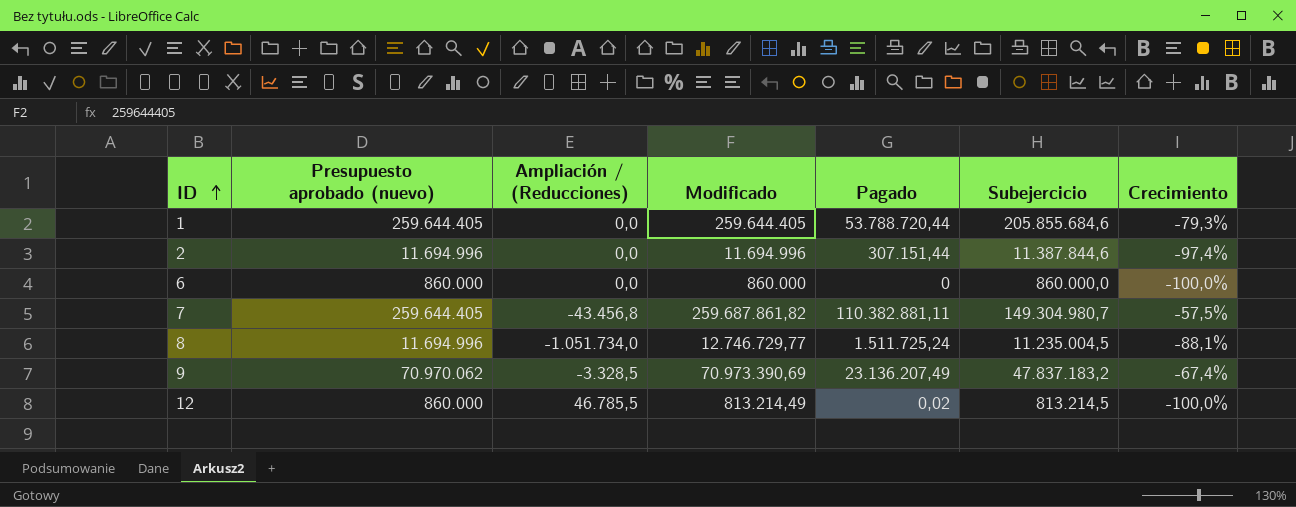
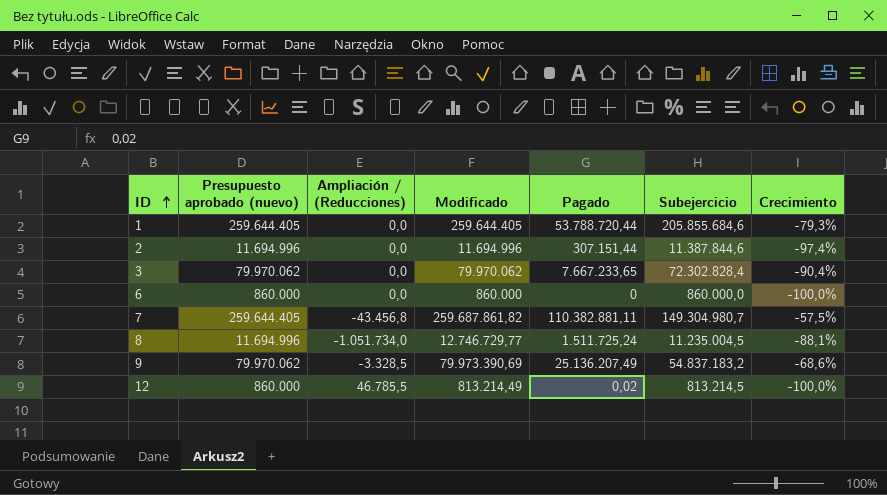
row 3: none -> 79.970.062 | 0,0 | 79.970.062 | 7.667.233,65 | 72.302.828,4 | -90,4%
9 | Presupuesto aprobado (nuevo): 70.970.062 -> 79.970.062
9 | Modificado: 70.973.390,69 -> 79.973.390,69
9 | Pagado: 23.136.207,49 -> 25.136.207,49
9 | Subejercicio: 47.837.183,2 -> 54.837.183,2
9 | Crecimiento: -67,4% -> -68,6%

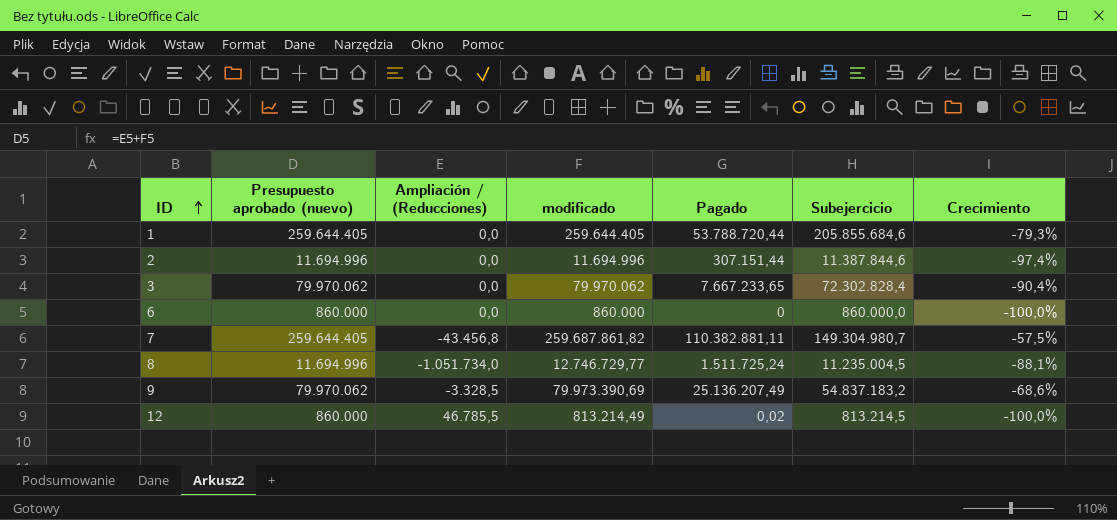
column name: Modificado -> modificado

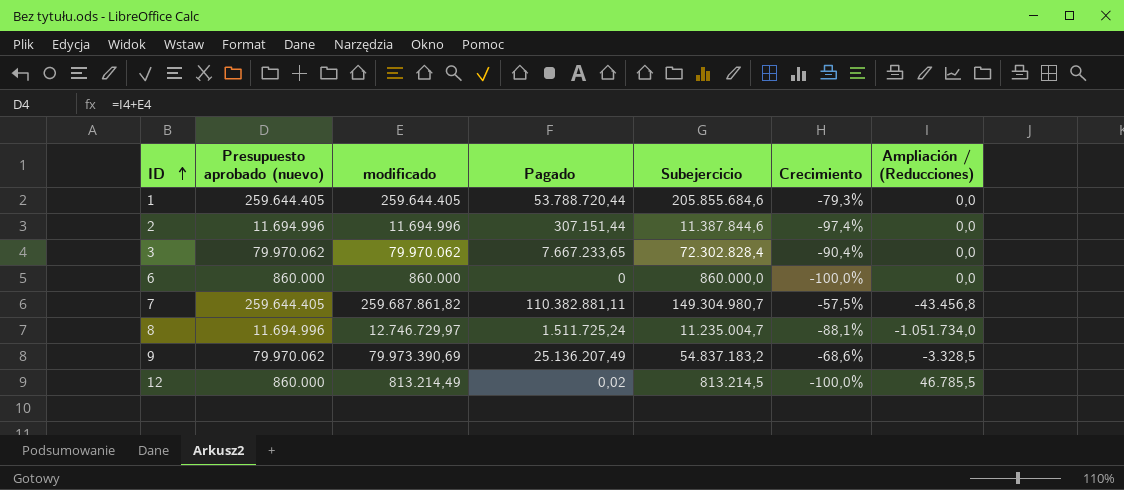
column Ampliación / (Reducciones) | position: 3 -> 7
8 | modificado: 12.746.729,77 -> 12.746.729,97
8 | Subejercicio: 11.235.004,5 -> 11.235.004,7

